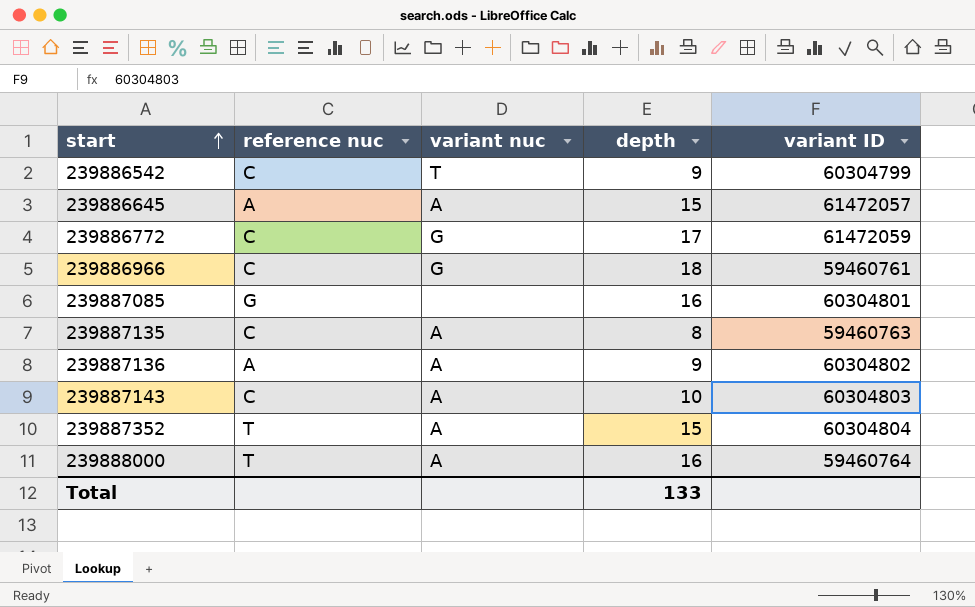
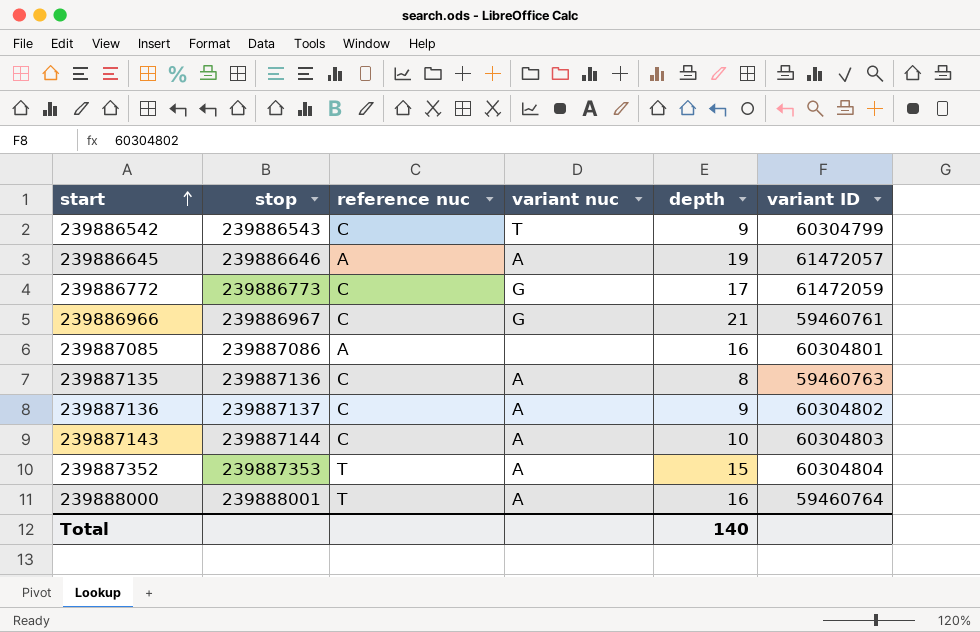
column stop | position: none -> 2
239886645 | depth: 15 -> 19
239886966 | depth: 18 -> 21
239887085 | reference nuc: G -> A
239887136 | reference nuc: A -> C
Total | depth: 133 -> 140

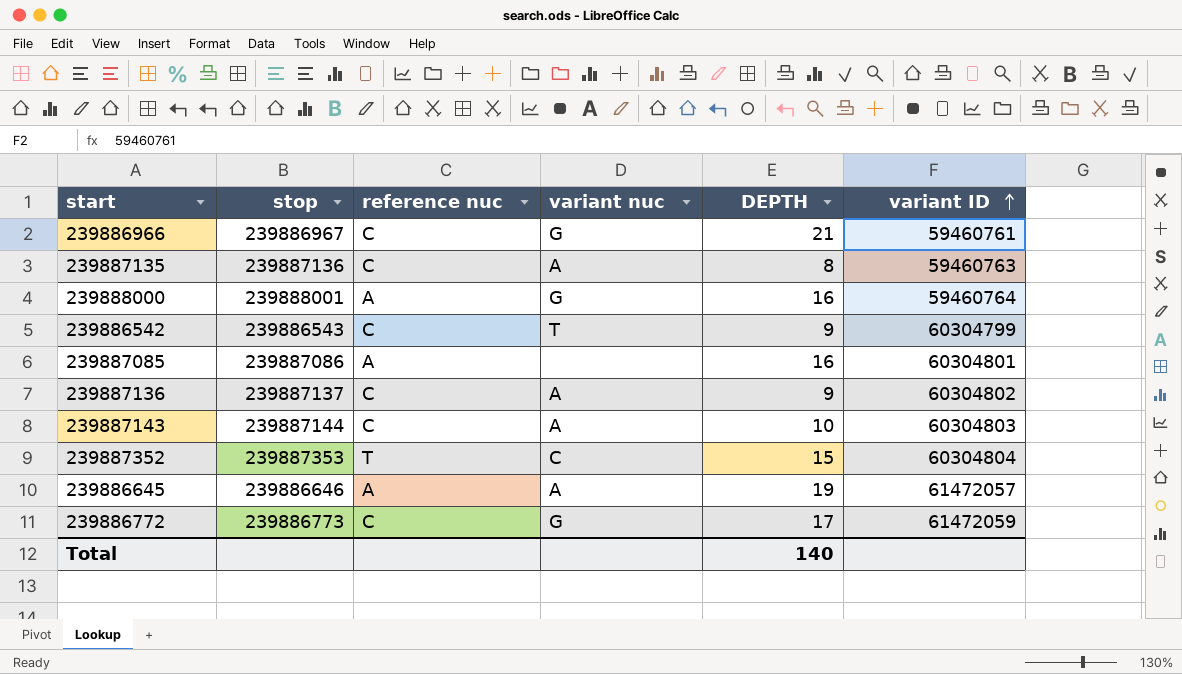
row order: start ascending -> variant ID ascending
column name: depth -> DEPTH
239888000 | reference nuc: T -> A
239888000 | variant nuc: A -> G
239887352 | variant nuc: A -> C

